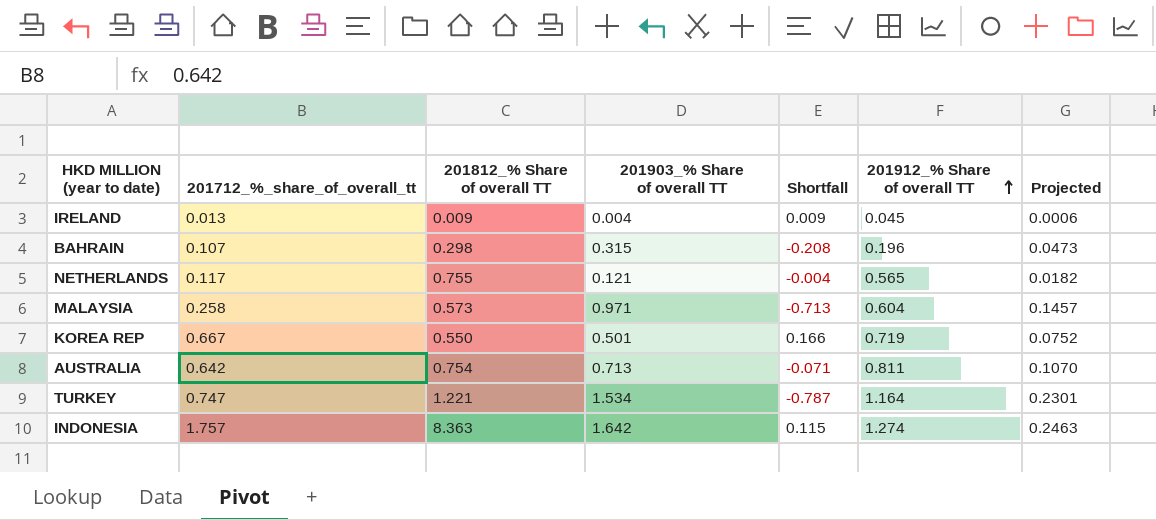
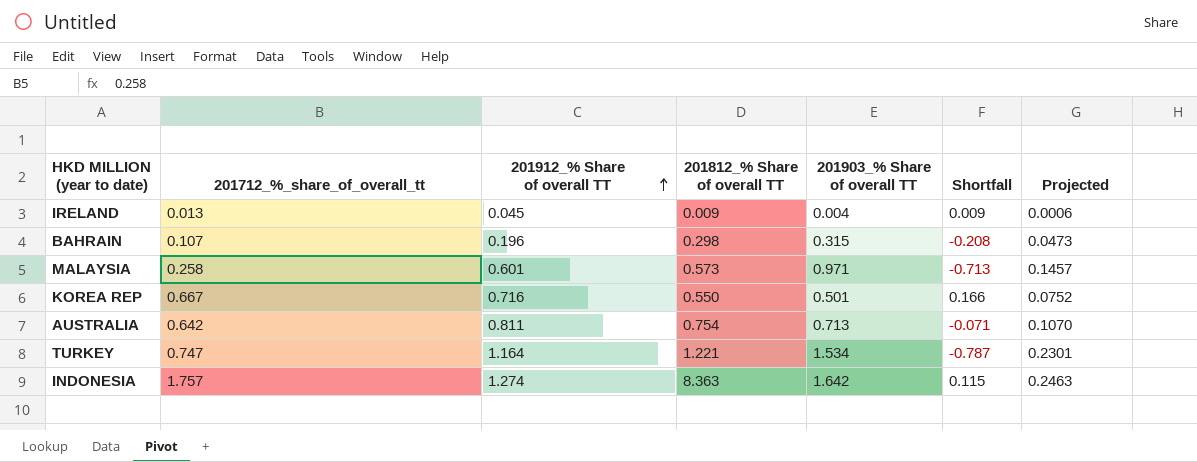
column 201912_% Share of overall TT | position: 6 -> 3
row NETHERLANDS: 0.117 | 0.755 | 0.121 | -0.004 | 0.565 | 0.0182 -> none
MALAYSIA | 201912_% Share of overall TT: 0.604 -> 0.601
KOREA REP | 201912_% Share of overall TT: 0.719 -> 0.716

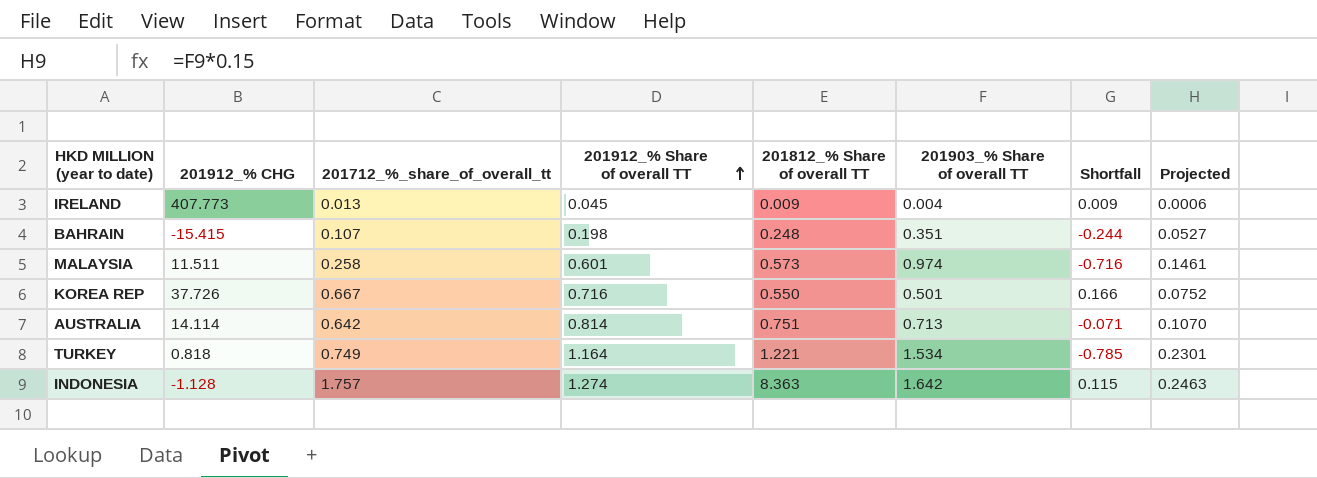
column 201912_% CHG | position: none -> 2
BAHRAIN | 201912_% Share of overall TT: 0.196 -> 0.198
BAHRAIN | 201812_% Share of overall TT: 0.298 -> 0.248
BAHRAIN | 201903_% Share of overall TT: 0.315 -> 0.351
BAHRAIN | Shortfall: -0.208 -> -0.244
BAHRAIN | Projected: 0.0473 -> 0.0527
MALAYSIA | 201903_% Share of overall TT: 0.971 -> 0.974
MALAYSIA | Shortfall: -0.713 -> -0.716
MALAYSIA | Projected: 0.1457 -> 0.1461
AUSTRALIA | 201912_% Share of overall TT: 0.811 -> 0.814
AUSTRALIA | 201812_% Share of overall TT: 0.754 -> 0.751
TURKEY | 201712_%_share_of_overall_tt: 0.747 -> 0.749
TURKEY | Shortfall: -0.787 -> -0.785

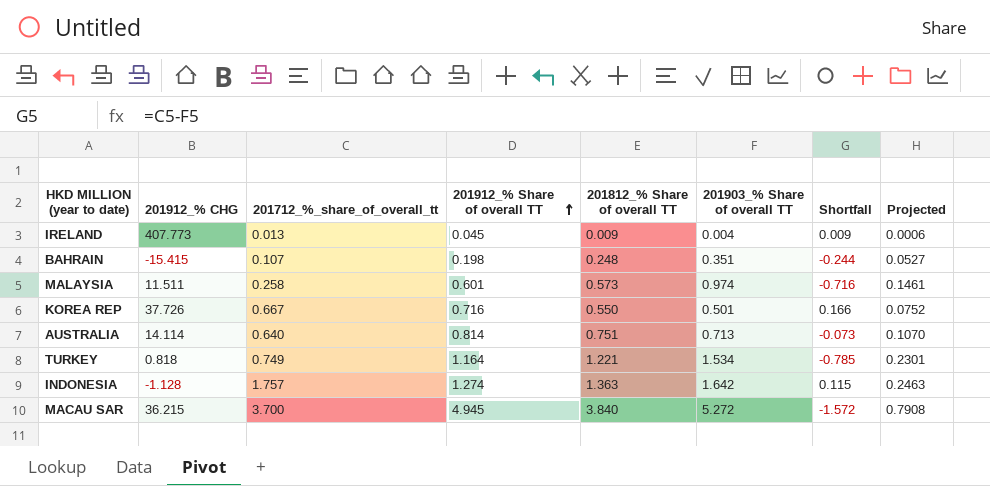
AUSTRALIA | 201712_%_share_of_overall_tt: 0.642 -> 0.640
AUSTRALIA | Shortfall: -0.071 -> -0.073
INDONESIA | 201812_% Share of overall TT: 8.363 -> 1.363
row MACAU SAR: none -> 36.215 | 3.700 | 4.945 | 3.840 | 5.272 | -1.572 | 0.7908

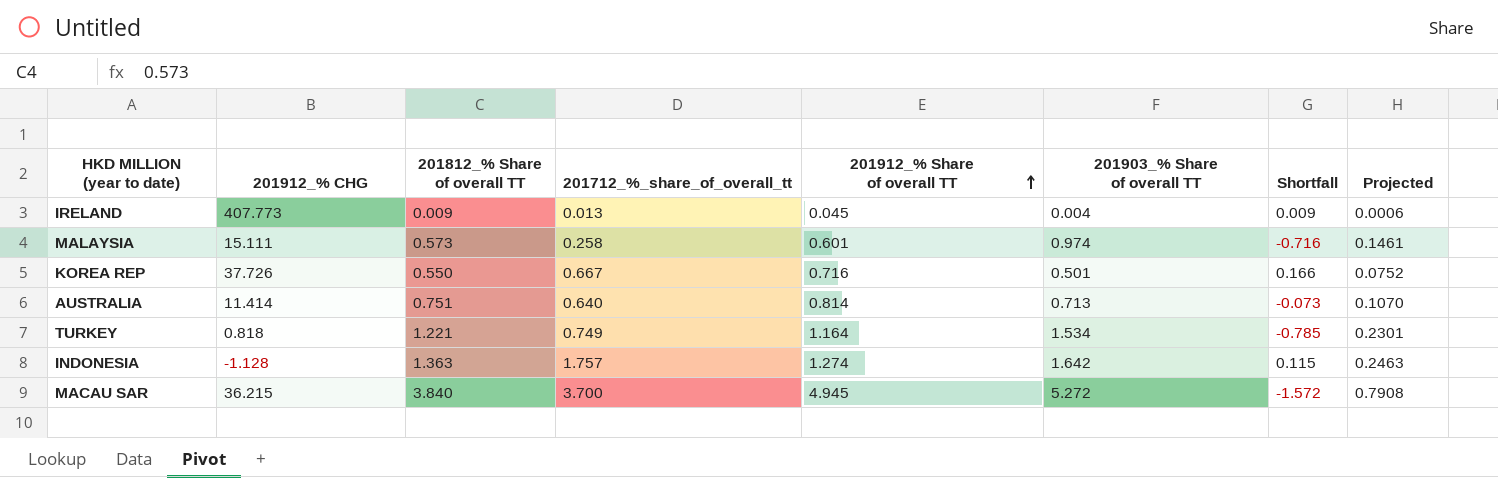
column 201812_% Share of overall TT | position: 5 -> 3
row BAHRAIN: -15.415 | 0.107 | 0.198 | 0.248 | 0.351 | -0.244 | 0.0527 -> none
MALAYSIA | 201912_% CHG: 11.511 -> 15.111
AUSTRALIA | 201912_% CHG: 14.114 -> 11.414

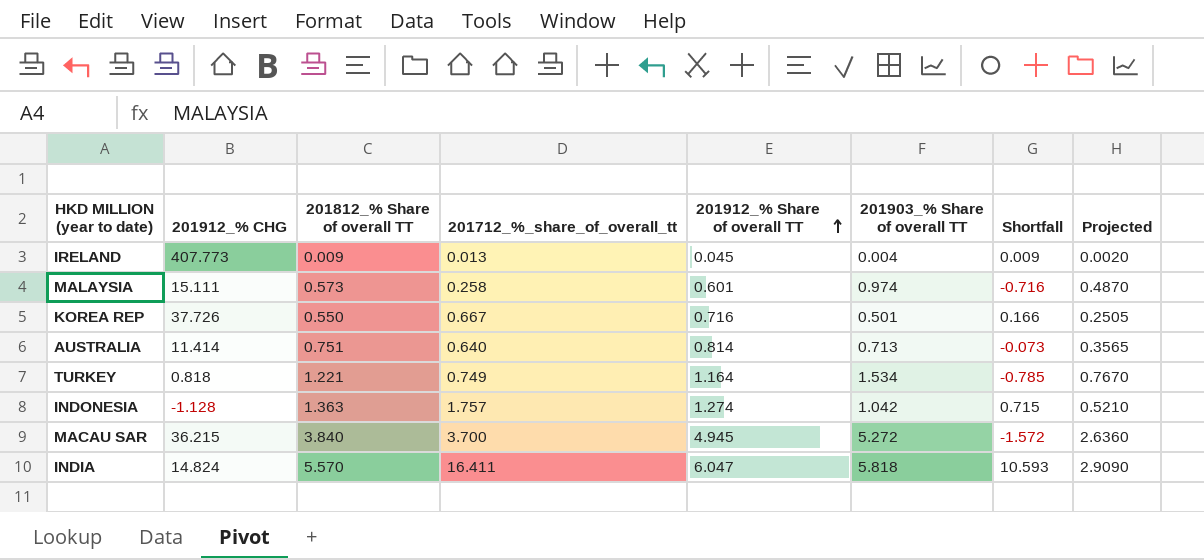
column Projected | formula: [201903_% Share of overall TT] * 0.15 -> [201903_% Share of overall TT] * 0.5
INDONESIA | 201903_% Share of overall TT: 1.642 -> 1.042
INDONESIA | Shortfall: 0.115 -> 0.715
row INDIA: none -> 14.824 | 5.570 | 16.411 | 6.047 | 5.818 | 10.593 | 2.9090

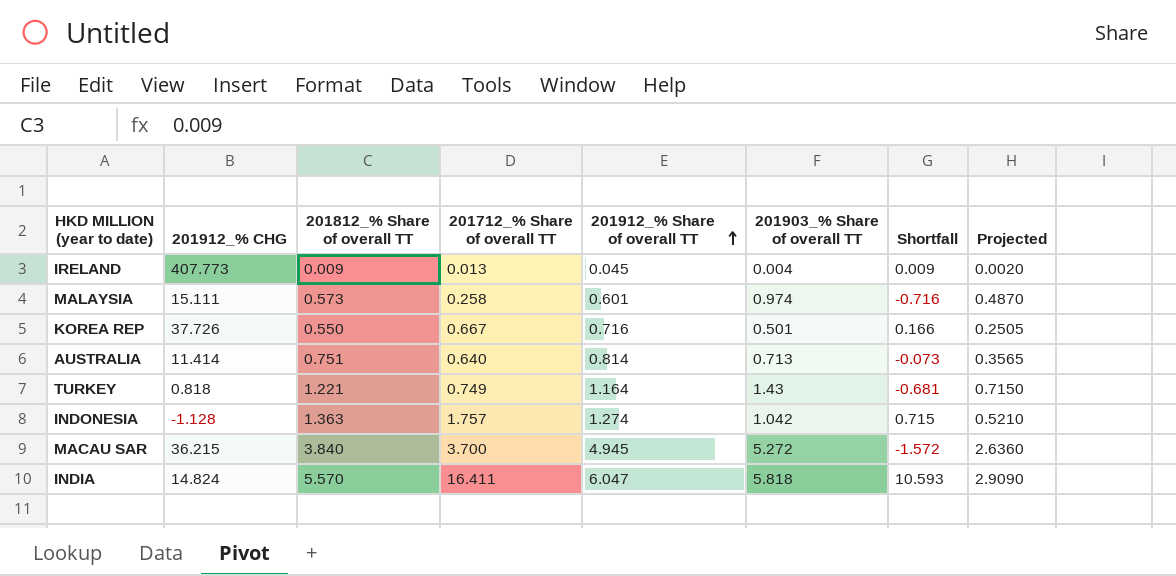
column name: 201712_%_share_of_overall_tt -> 201712_% Share of overall TT
TURKEY | 201903_% Share of overall TT: 1.534 -> 1.43
TURKEY | Shortfall: -0.785 -> -0.681
TURKEY | Projected: 0.7670 -> 0.7150

